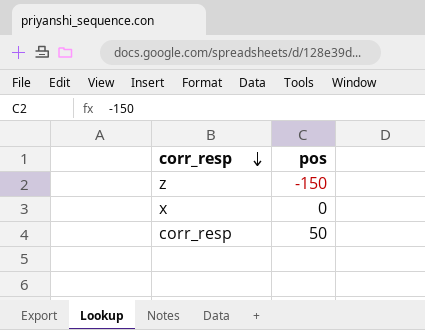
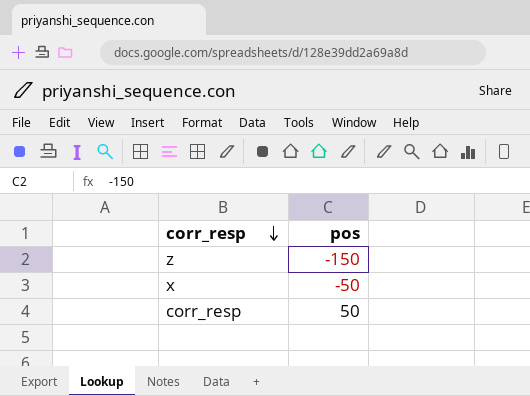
x | pos: 0 -> -50

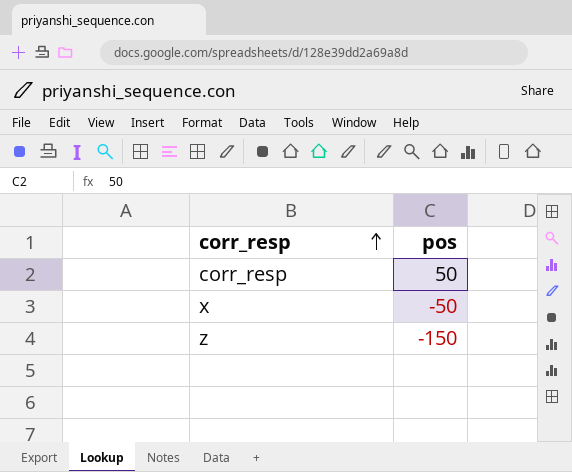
row order: corr_resp descending -> corr_resp ascending

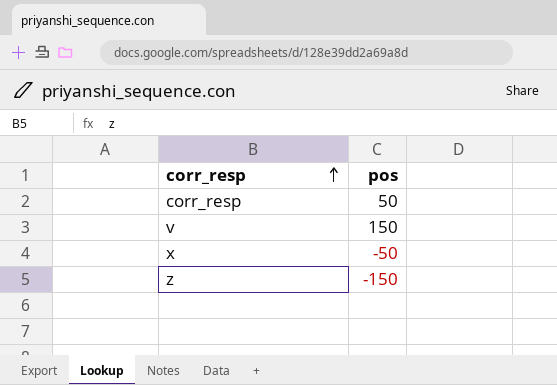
row v: none -> 150

